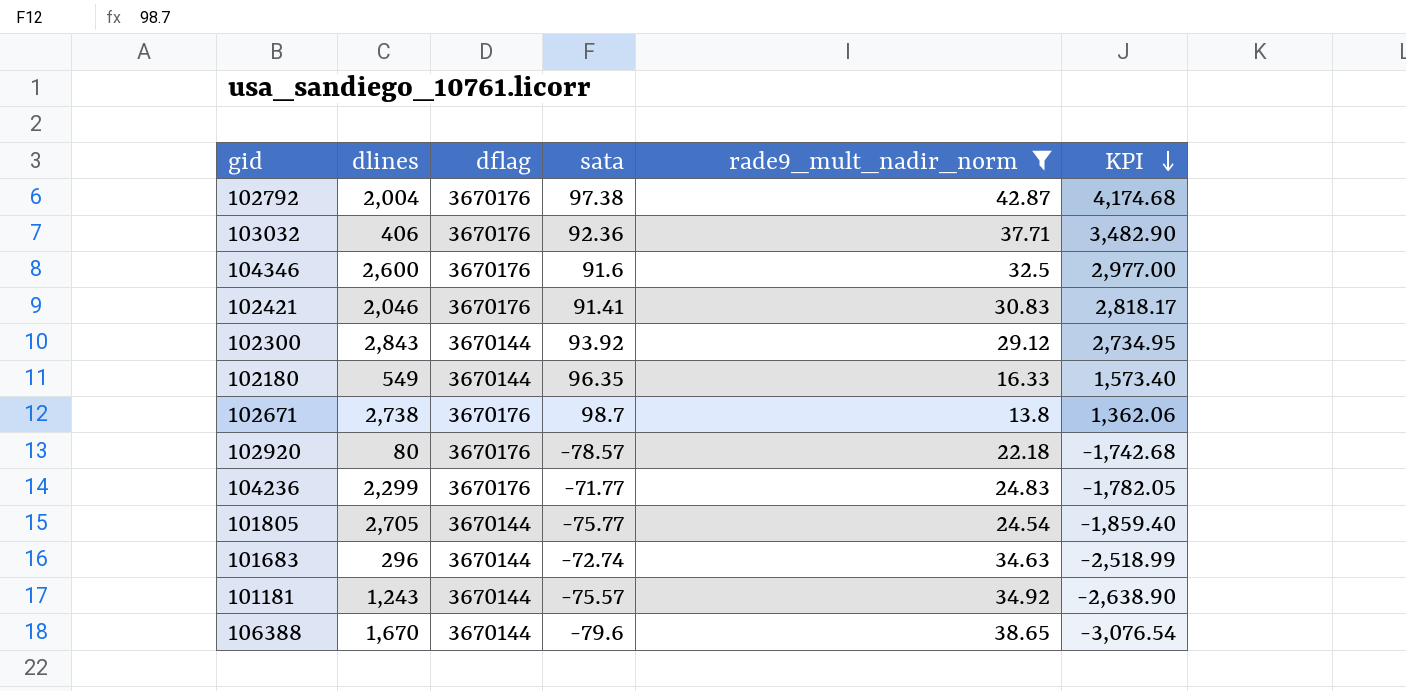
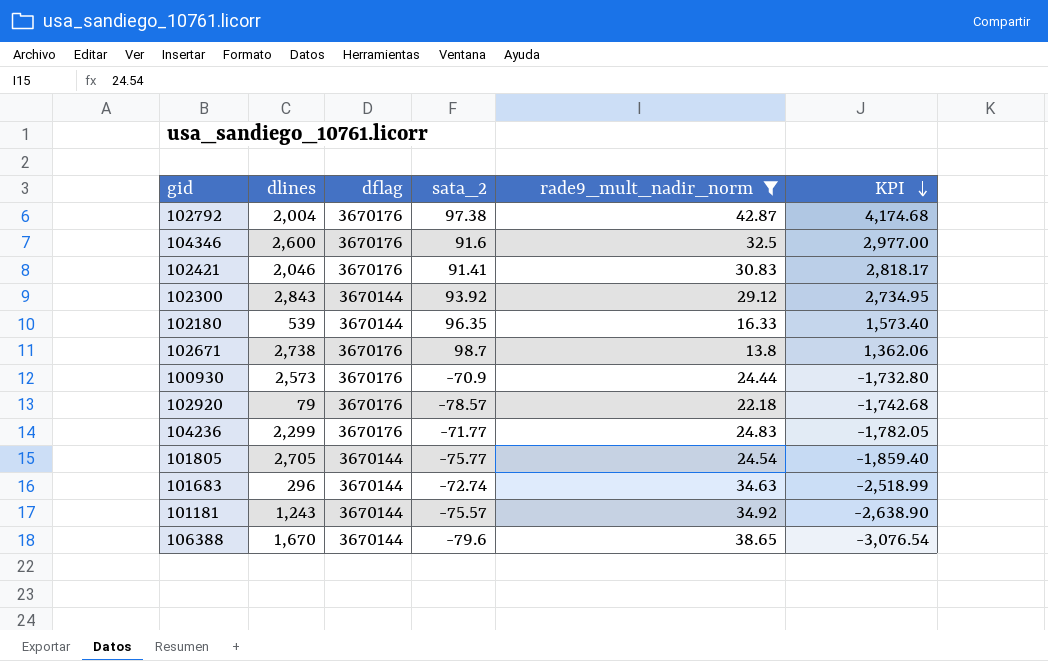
column name: sata -> sata_2
row 103032: 406 | 3670176 | 92.36 | 37.71 | 3,482.90 -> none
102180 | dlines: 549 -> 539
row 100930: none -> 2,573 | 3670176 | -70.9 | 24.44 | -1,732.80
102920 | dlines: 80 -> 79

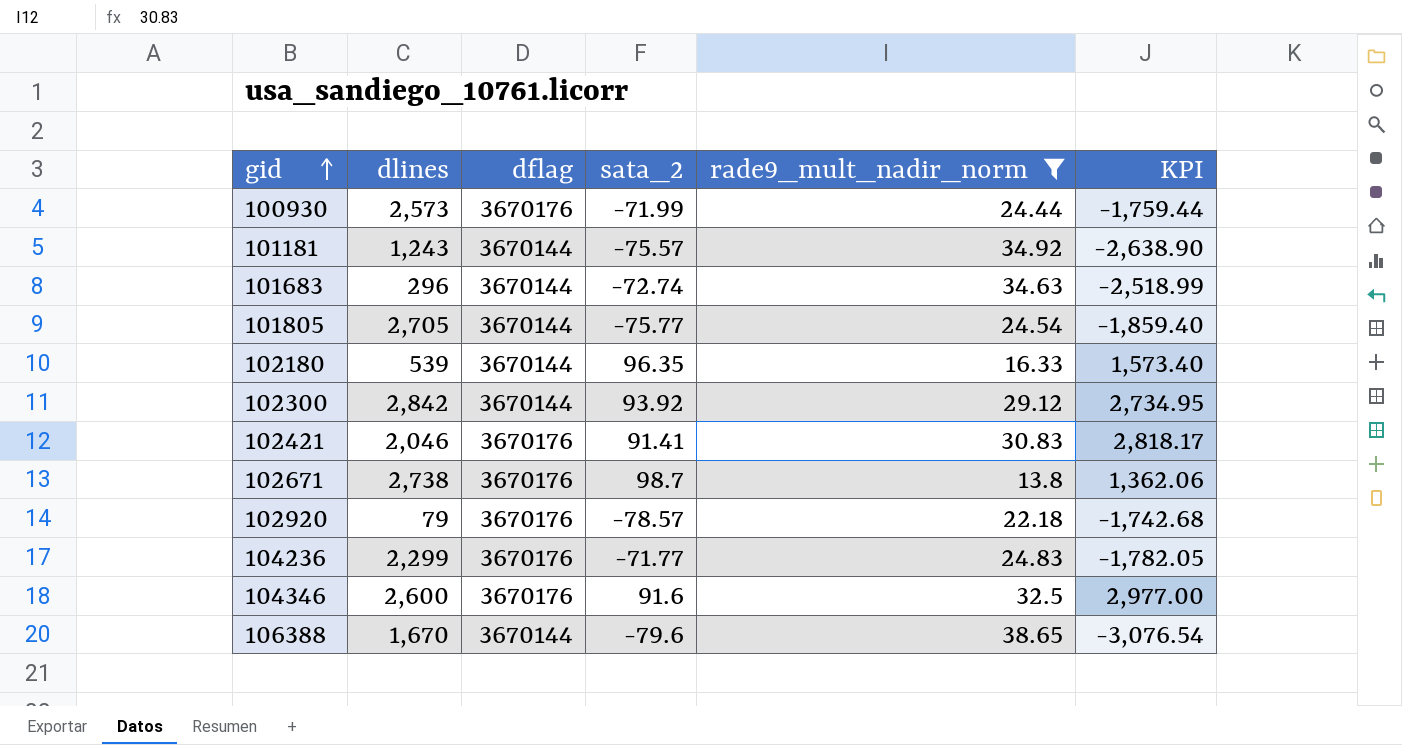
row order: KPI descending -> gid ascending
row 102792: 2,004 | 3670176 | 97.38 | 42.87 | 4,174.68 -> none
100930 | sata_2: -70.9 -> -71.99
100930 | KPI: -1,732.80 -> -1,759.44
102300 | dlines: 2,843 -> 2,842

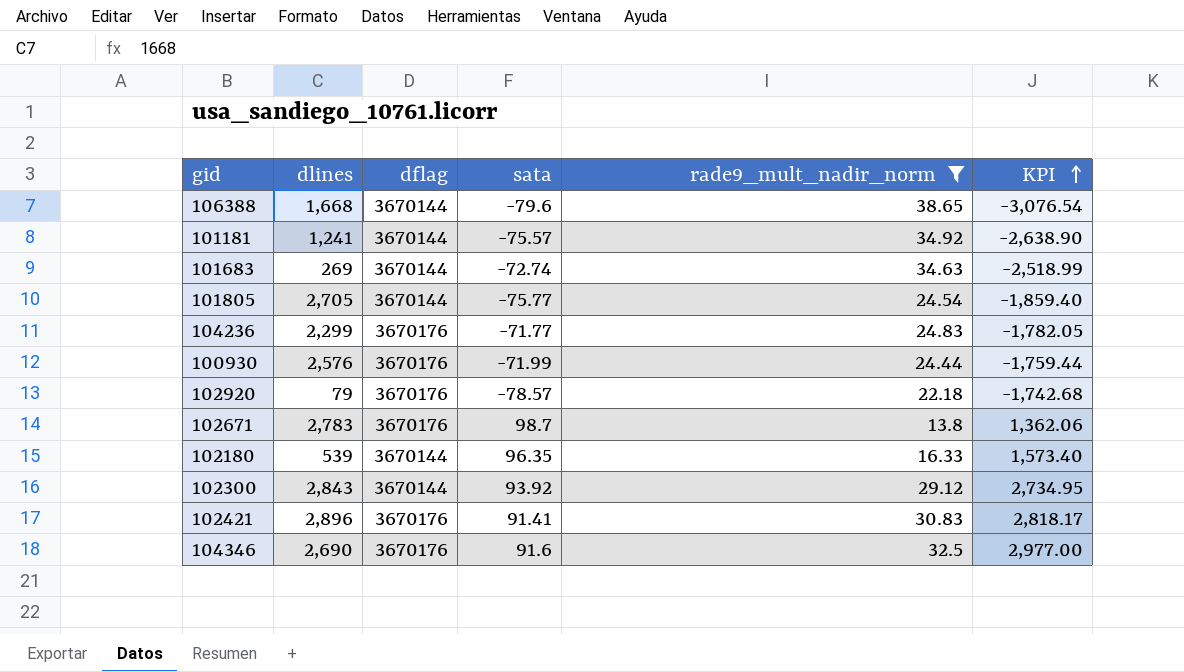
row order: gid ascending -> KPI ascending
column name: sata_2 -> sata
106388 | dlines: 1,670 -> 1,668
101181 | dlines: 1,243 -> 1,241
101683 | dlines: 296 -> 269
100930 | dlines: 2,573 -> 2,576
102671 | dlines: 2,738 -> 2,783
102300 | dlines: 2,842 -> 2,843
102421 | dlines: 2,046 -> 2,896
104346 | dlines: 2,600 -> 2,690

